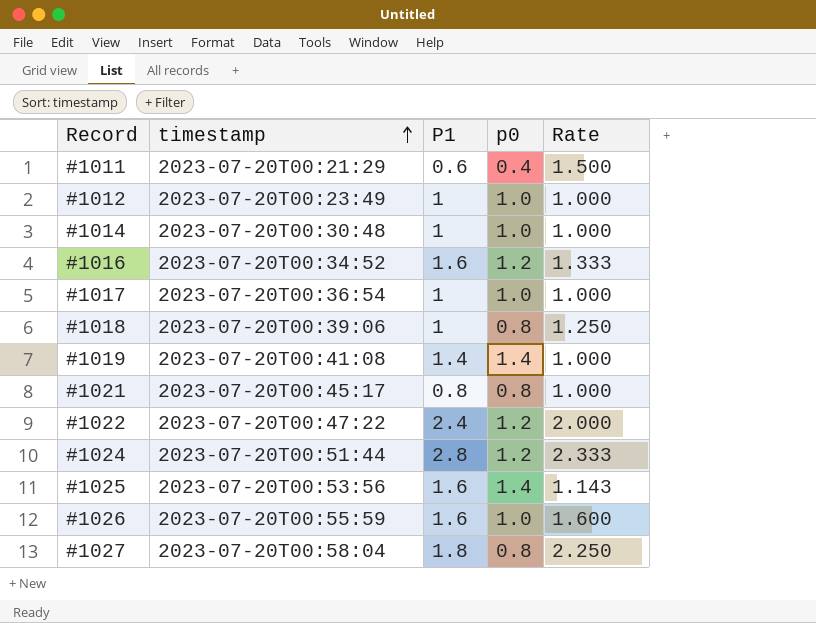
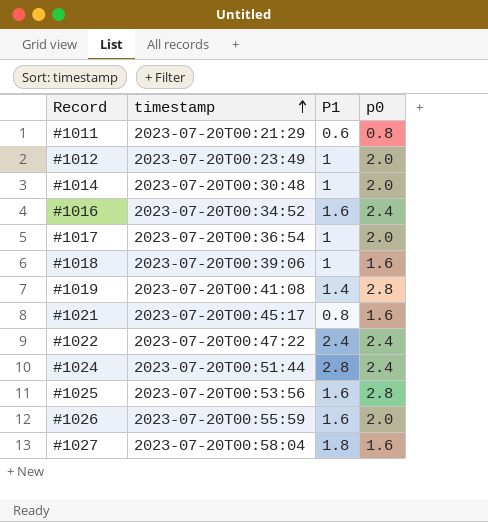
column Rate | formula: [P1] / [p0] -> none
#1011 | p0: 0.4 -> 0.8
#1012 | p0: 1.0 -> 2.0
#1014 | p0: 1.0 -> 2.0
#1016 | p0: 1.2 -> 2.4
#1017 | p0: 1.0 -> 2.0
#1018 | p0: 0.8 -> 1.6
#1019 | p0: 1.4 -> 2.8
#1021 | p0: 0.8 -> 1.6
#1022 | p0: 1.2 -> 2.4
#1024 | p0: 1.2 -> 2.4
#1025 | p0: 1.4 -> 2.8
#1026 | p0: 1.0 -> 2.0
#1027 | p0: 0.8 -> 1.6

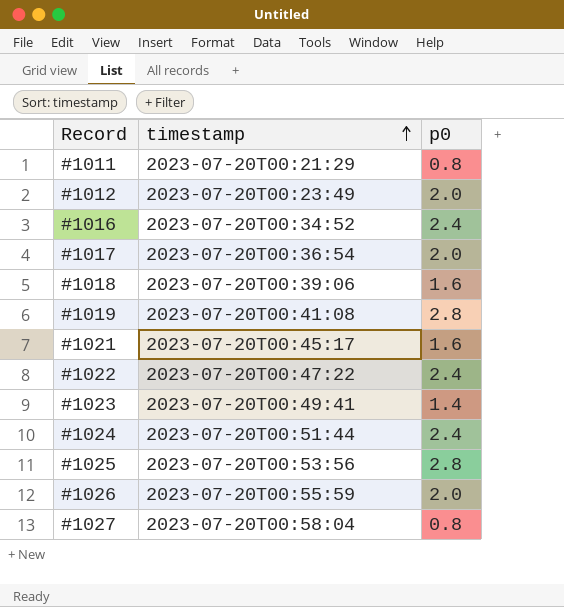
column P1 | position: 3 -> none
row #1014: 2023-07-20T00:30:48 | 1 | 2.0 -> none
row #1023: none -> 2023-07-20T00:49:41 | 1.4
#1027 | p0: 1.6 -> 0.8

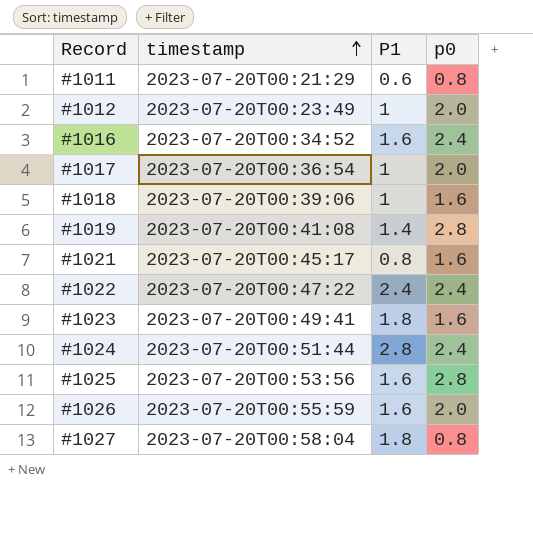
column P1 | position: none -> 3
#1023 | p0: 1.4 -> 1.6

